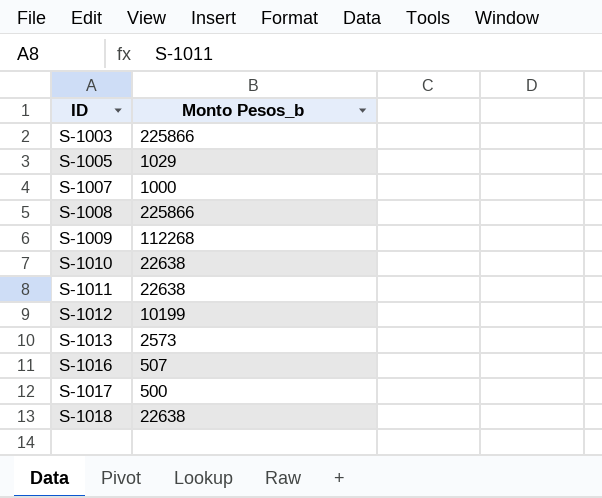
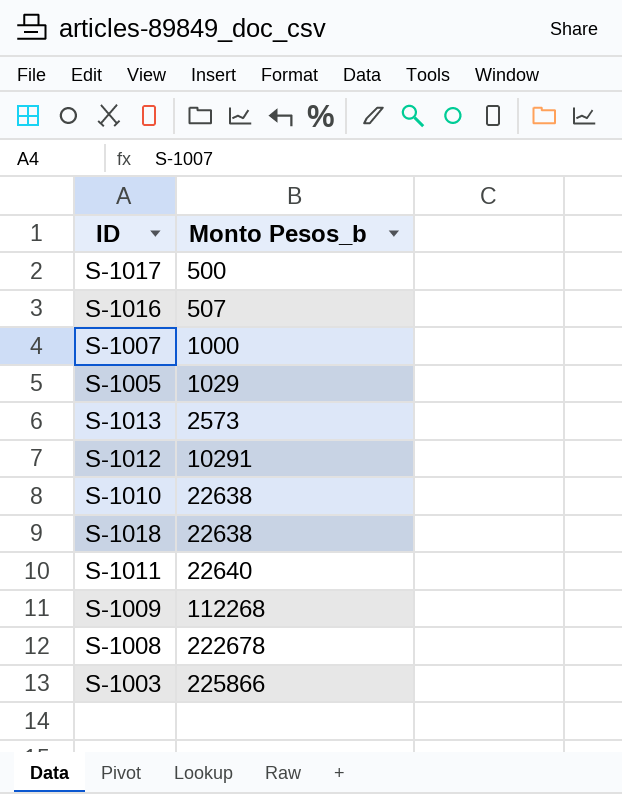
row order: ID ascending -> Monto Pesos_b ascending
S-1012 | Monto Pesos_b: 10199 -> 10291
S-1011 | Monto Pesos_b: 22638 -> 22640
S-1008 | Monto Pesos_b: 225866 -> 222678

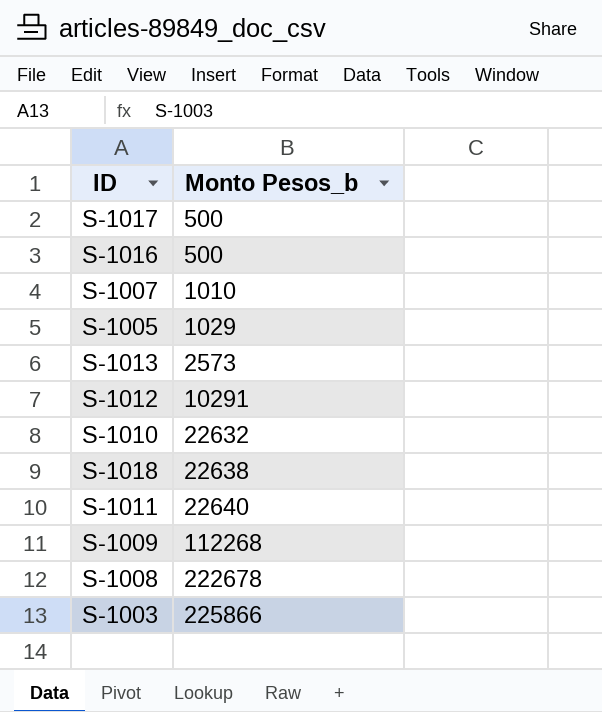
S-1016 | Monto Pesos_b: 507 -> 500
S-1007 | Monto Pesos_b: 1000 -> 1010
S-1010 | Monto Pesos_b: 22638 -> 22632

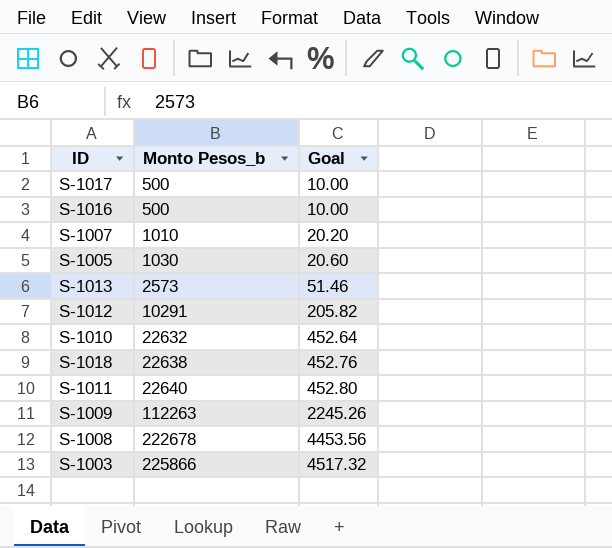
column Goal | formula: none -> [Monto Pesos_b] * 0.02
S-1005 | Monto Pesos_b: 1029 -> 1030
S-1009 | Monto Pesos_b: 112268 -> 112263

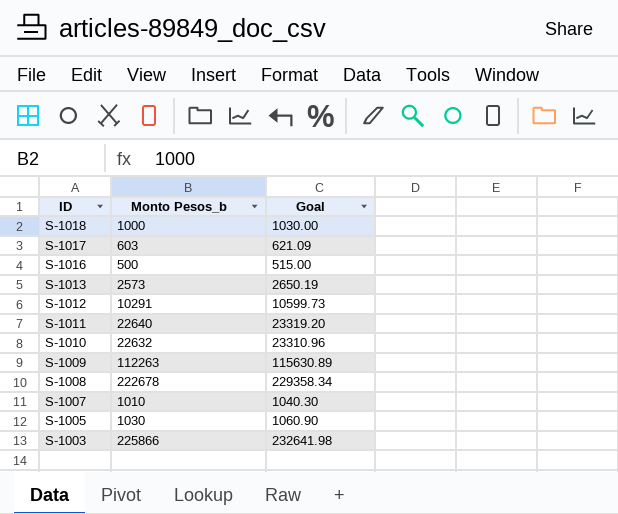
row order: Monto Pesos_b ascending -> ID descending
column Goal | formula: [Monto Pesos_b] * 0.02 -> [Monto Pesos_b] * 1.03
S-1018 | Monto Pesos_b: 22638 -> 1000
S-1017 | Monto Pesos_b: 500 -> 603

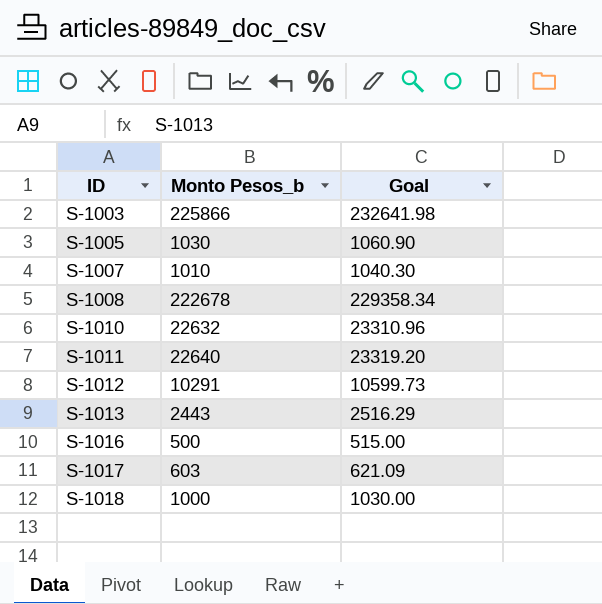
row order: ID descending -> ID ascending
row S-1009: 112263 | 115630.89 -> none
S-1013 | Monto Pesos_b: 2573 -> 2443
S-1013 | Goal: 2650.19 -> 2516.29

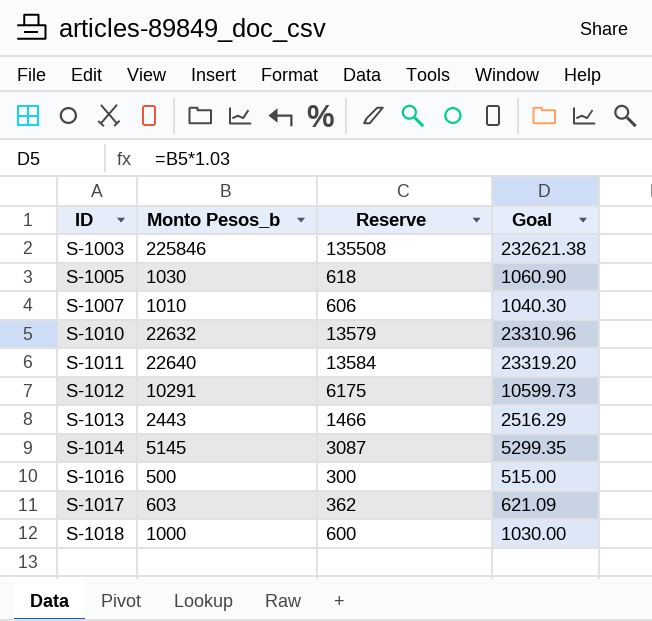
column Reserve | formula: none -> [Monto Pesos_b] * 0.6
row S-1008: 222678 | 229358.34 -> none
S-1003 | Monto Pesos_b: 225866 -> 225846
S-1003 | Goal: 232641.98 -> 232621.38
row S-1014: none -> 5145 | 3087 | 5299.35

